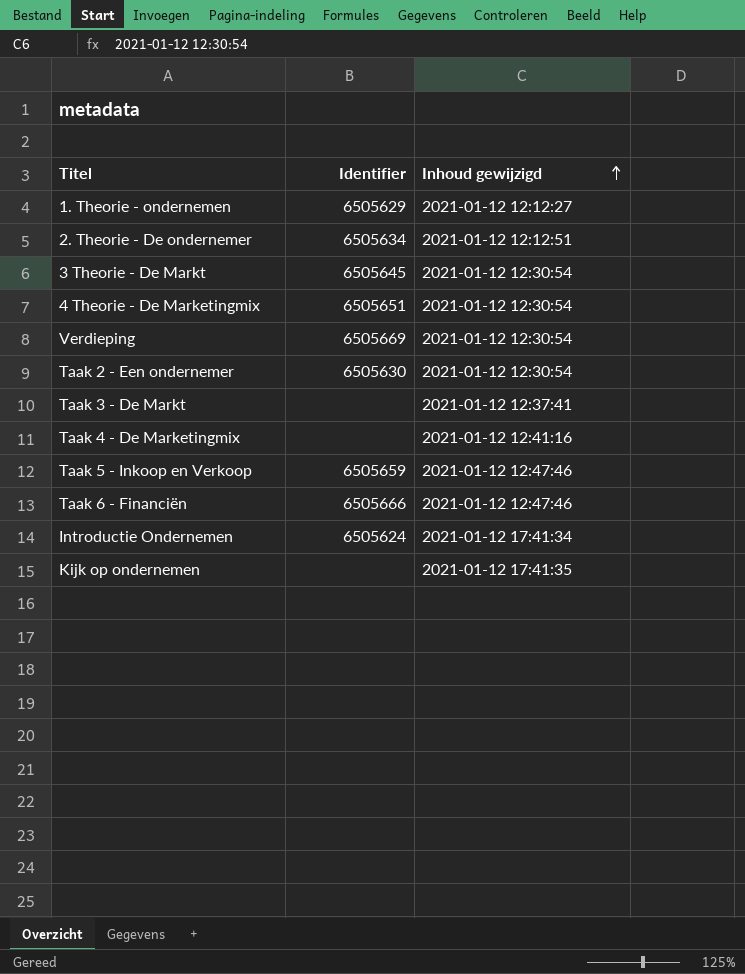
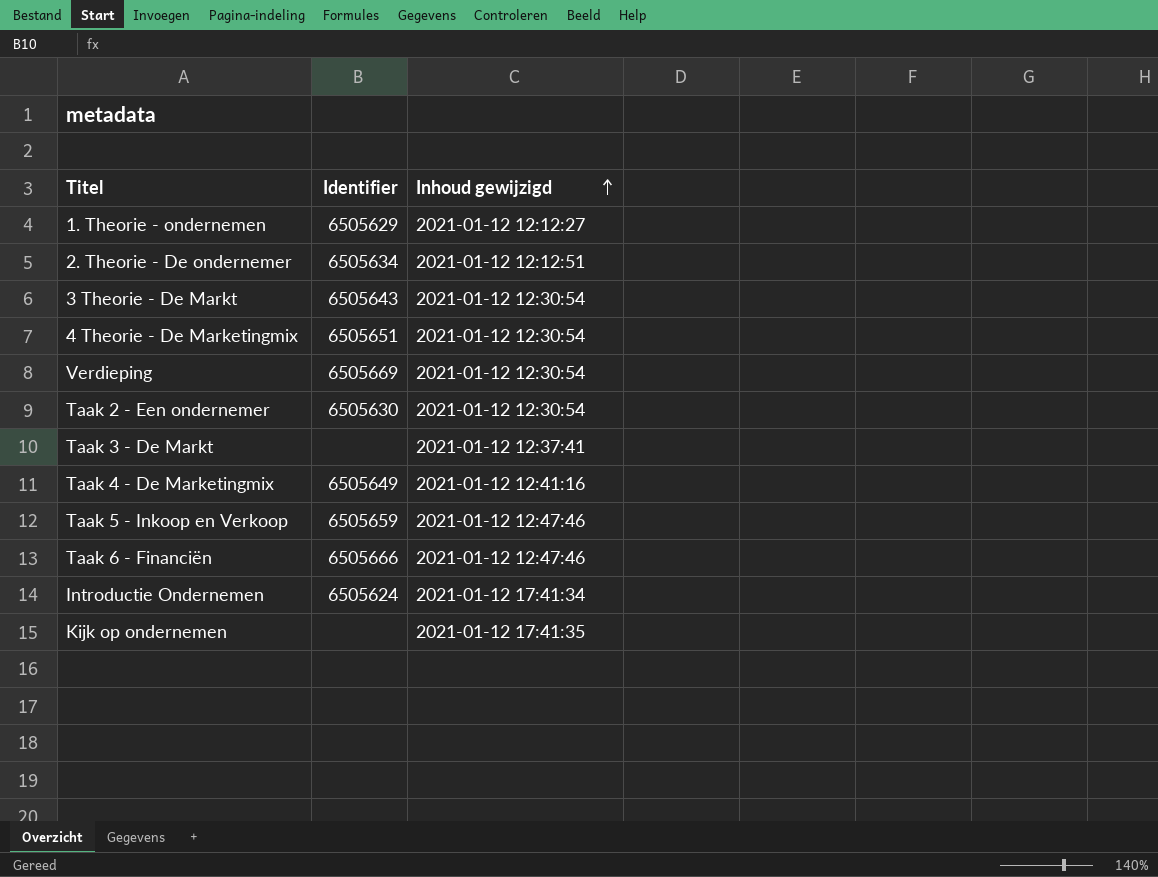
3 Theorie - De Markt | Identifier: 6505645 -> 6505643
Taak 4 - De Marketingmix | Identifier: none -> 6505649

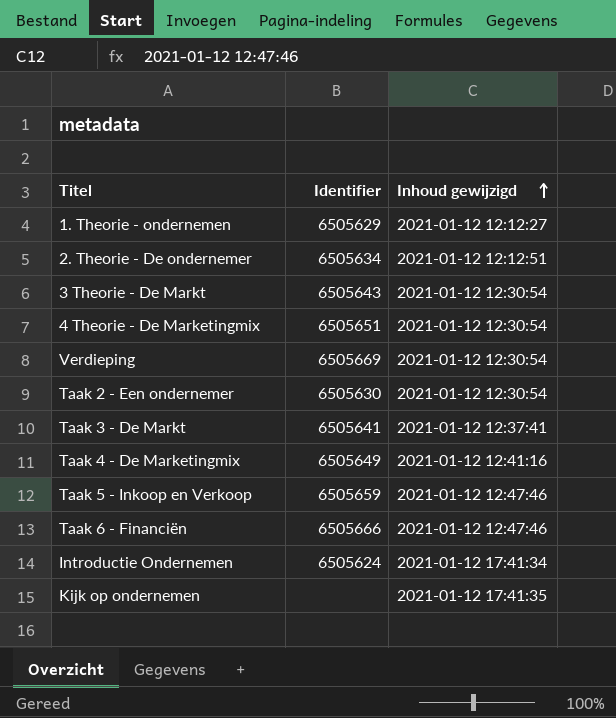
Taak 3 - De Markt | Identifier: none -> 6505641

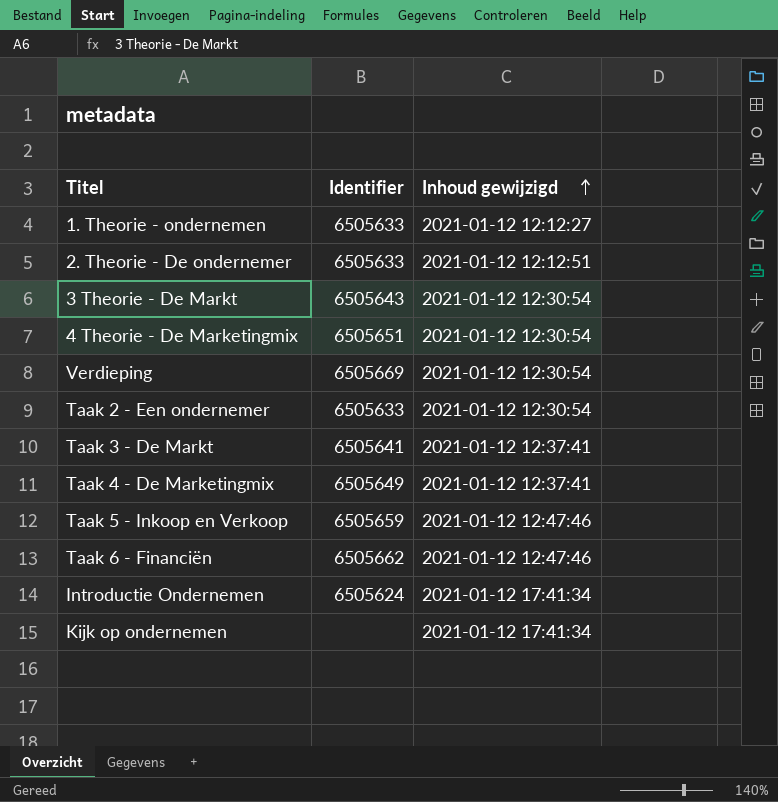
1. Theorie - ondernemen | Identifier: 6505629 -> 6505633
2. Theorie - De ondernemer | Identifier: 6505634 -> 6505633
Taak 2 - Een ondernemer | Identifier: 6505630 -> 6505633
Taak 4 - De Marketingmix | Inhoud gewijzigd: 2021-01-12 12:41:16 -> 2021-01-12 12:37:41
Taak 6 - Financiën | Identifier: 6505666 -> 6505662
Kijk op ondernemen | Inhoud gewijzigd: 2021-01-12 17:41:35 -> 2021-01-12 17:41:34

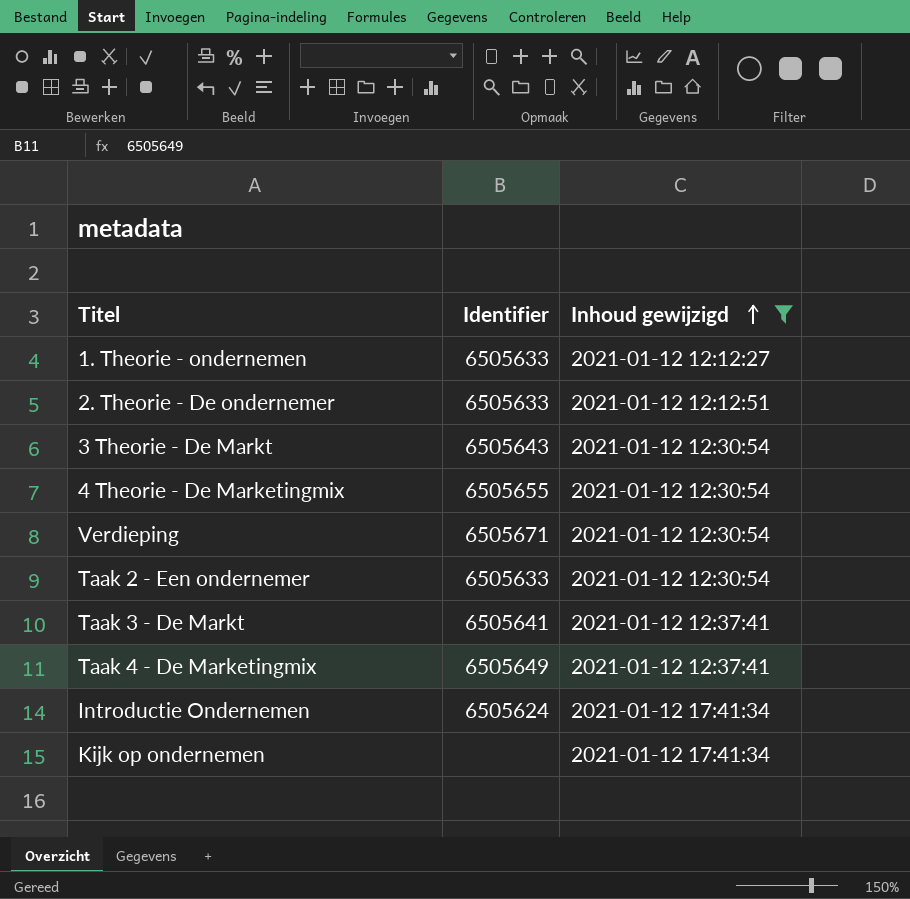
filter: none -> Inhoud gewijzigd != 2021-01-12 12:47:46
4 Theorie - De Marketingmix | Identifier: 6505651 -> 6505655
Verdieping | Identifier: 6505669 -> 6505671

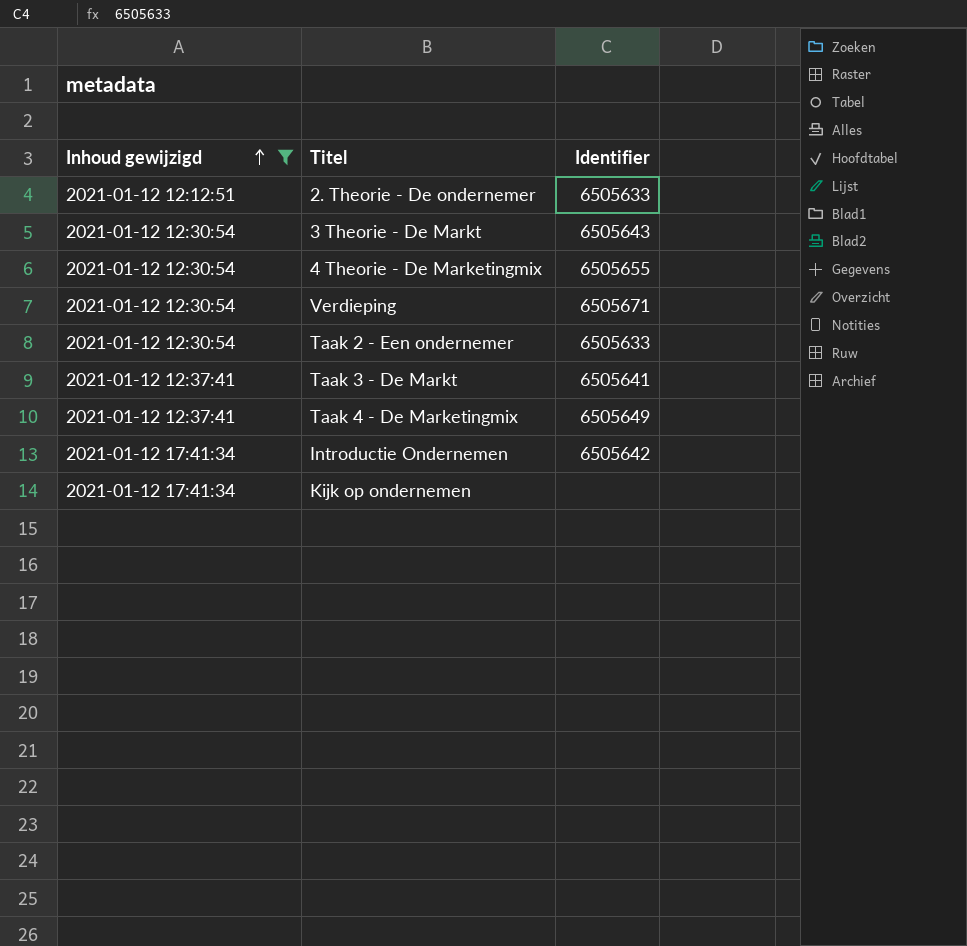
column Inhoud gewijzigd | position: 3 -> 1
row 1. Theorie - ondernemen: 6505633 | 2021-01-12 12:12:27 -> none
Introductie Ondernemen | Identifier: 6505624 -> 6505642

